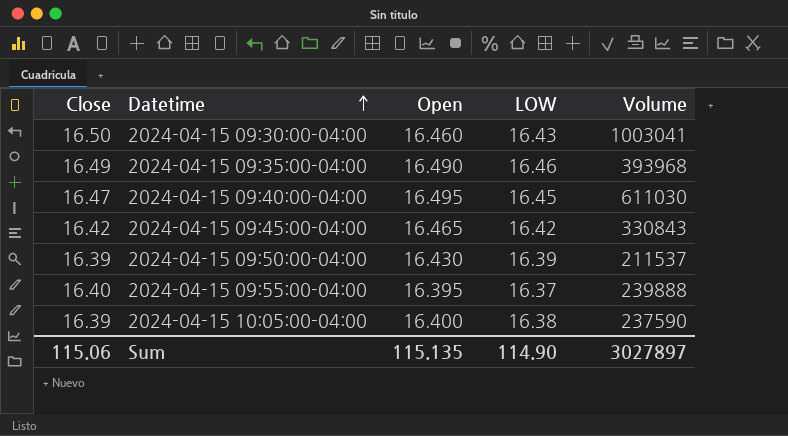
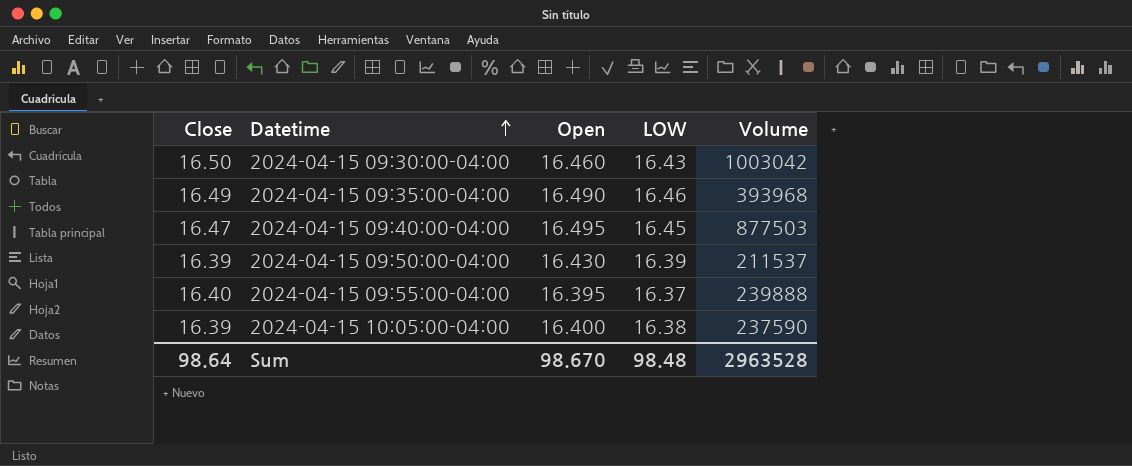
row 2024-04-15 09:45:00-04:00: 16.42 | 16.465 | 16.42 | 330843 -> none
2024-04-15 09:30:00-04:00 | Volume: 1003041 -> 1003042
2024-04-15 09:40:00-04:00 | Volume: 611030 -> 877503
Sum | Close: 115.06 -> 98.64
Sum | Open: 115.135 -> 98.670
Sum | LOW: 114.90 -> 98.48
Sum | Volume: 3027897 -> 2963528

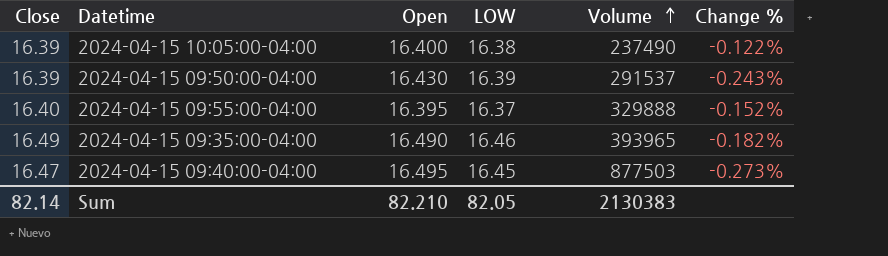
row order: Datetime ascending -> Volume ascending
column Change % | formula: none -> ([LOW] - [Open]) / [Open]
row 2024-04-15 09:30:00-04:00: 16.50 | 16.460 | 16.43 | 1003042 -> none
2024-04-15 10:05:00-04:00 | Volume: 237590 -> 237490
2024-04-15 09:50:00-04:00 | Volume: 211537 -> 291537
2024-04-15 09:55:00-04:00 | Volume: 239888 -> 329888
2024-04-15 09:35:00-04:00 | Volume: 393968 -> 393965
Sum | Close: 98.64 -> 82.14
Sum | Open: 98.670 -> 82.210
Sum | LOW: 98.48 -> 82.05
Sum | Volume: 2963528 -> 2130383

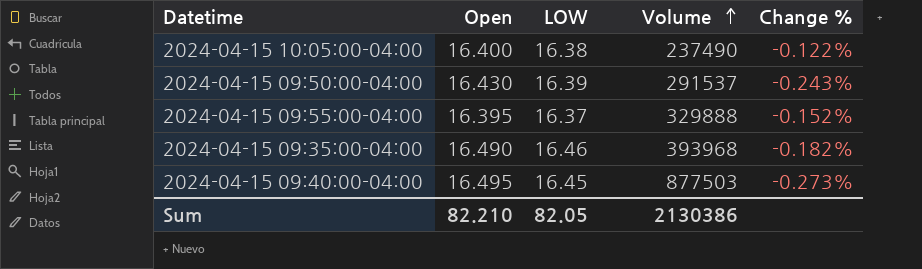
column Close | position: 1 -> none
2024-04-15 09:35:00-04:00 | Volume: 393965 -> 393968
Sum | Volume: 2130383 -> 2130386

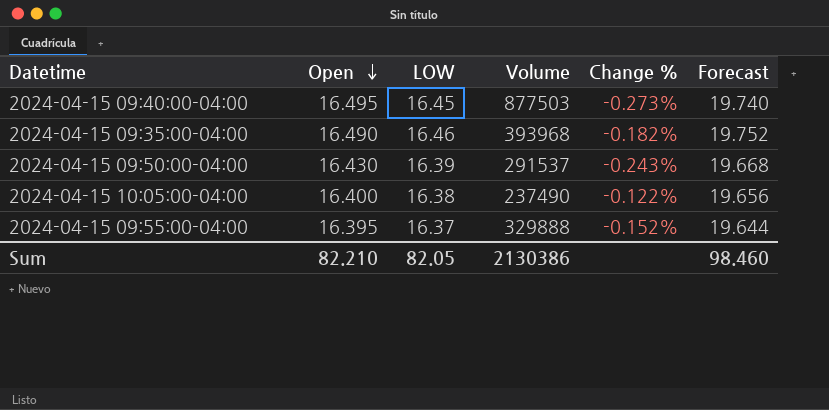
row order: Volume ascending -> Open descending
column Forecast | formula: none -> [LOW] * 1.2

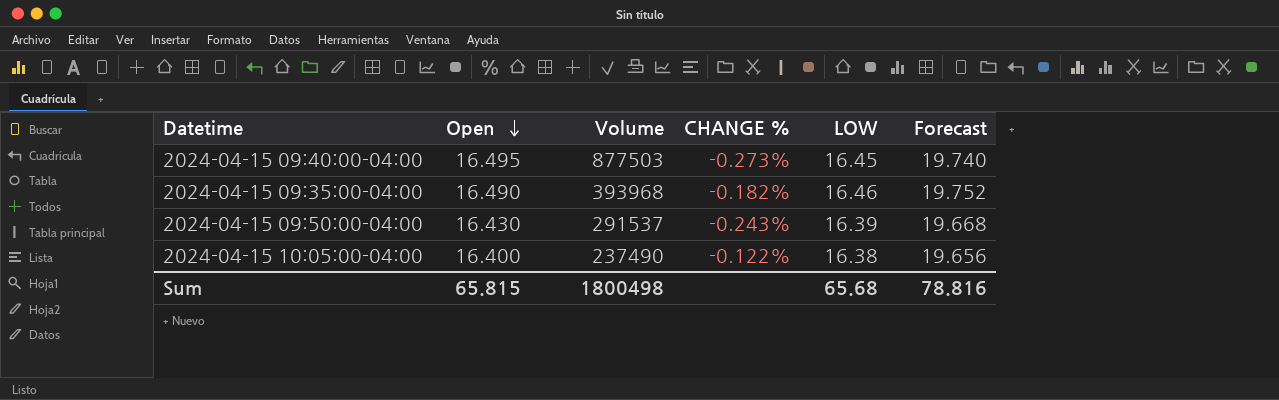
column name: Change % -> CHANGE %
column LOW | position: 3 -> 5
row 2024-04-15 09:55:00-04:00: 16.395 | 16.37 | 329888 | -0.152% | 19.644 -> none
Sum | Open: 82.210 -> 65.815
Sum | Volume: 2130386 -> 1800498
Sum | LOW: 82.05 -> 65.68
Sum | Forecast: 98.460 -> 78.816

